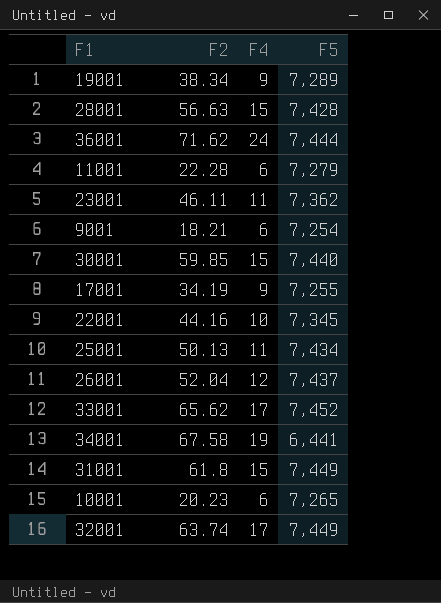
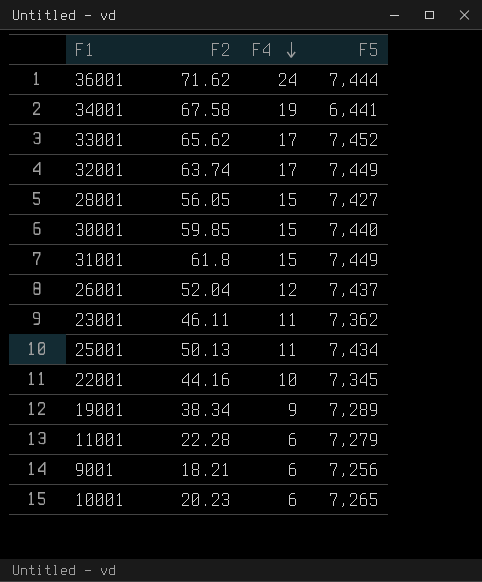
row order: none -> F4 descending
row 17001: 34.19 | 9 | 7,255 -> none
28001 | F2: 56.63 -> 56.05
28001 | F5: 7,428 -> 7,427
9001 | F5: 7,254 -> 7,256

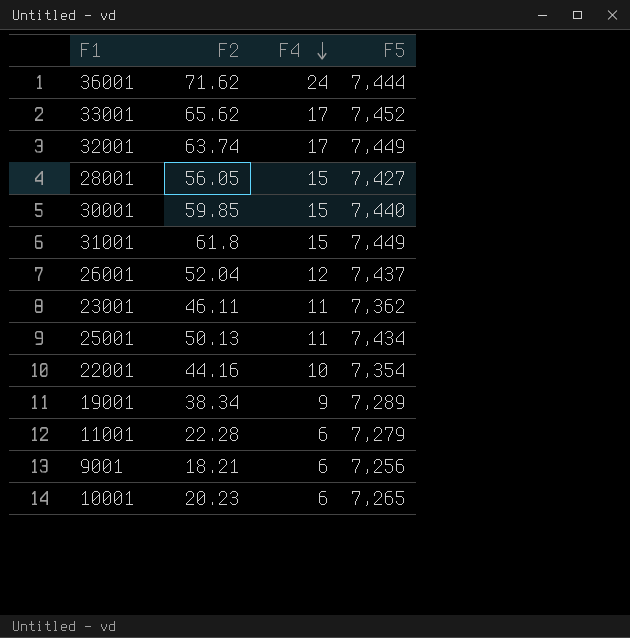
row 34001: 67.58 | 19 | 6,441 -> none
22001 | F5: 7,345 -> 7,354

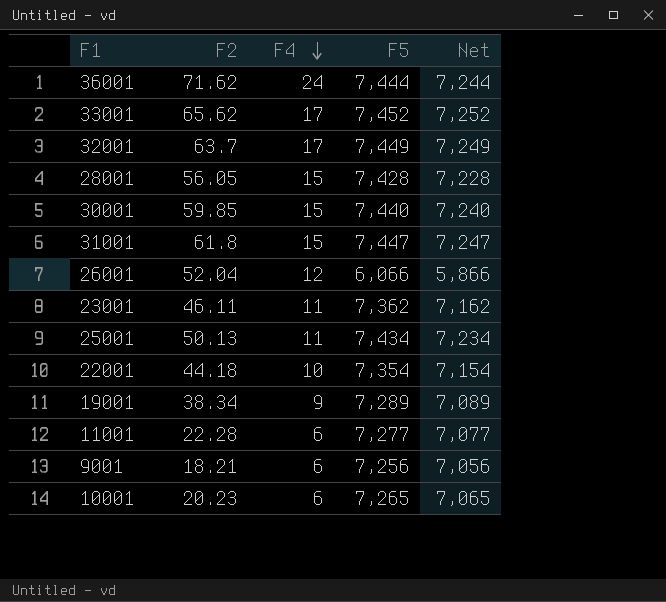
column Net | formula: none -> [F5] - 200
32001 | F2: 63.74 -> 63.7
28001 | F5: 7,427 -> 7,428
31001 | F5: 7,449 -> 7,447
26001 | F5: 7,437 -> 6,066
22001 | F2: 44.16 -> 44.18
11001 | F5: 7,279 -> 7,277

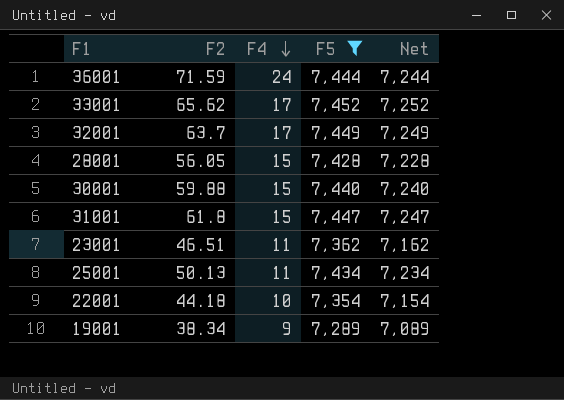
filter: none -> F5 >= 7,289
36001 | F2: 71.62 -> 71.59
30001 | F2: 59.85 -> 59.88
23001 | F2: 46.11 -> 46.51

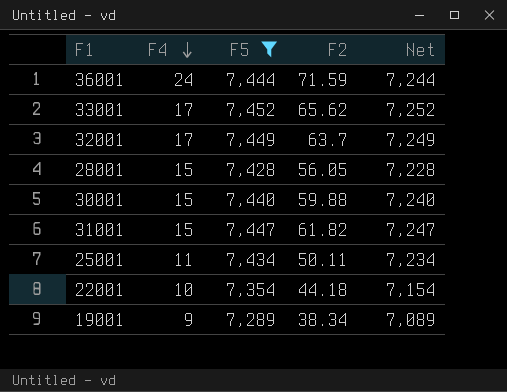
column F2 | position: 2 -> 4
row 23001: 46.51 | 11 | 7,362 | 7,162 -> none
31001 | F2: 61.8 -> 61.82
25001 | F2: 50.13 -> 50.11

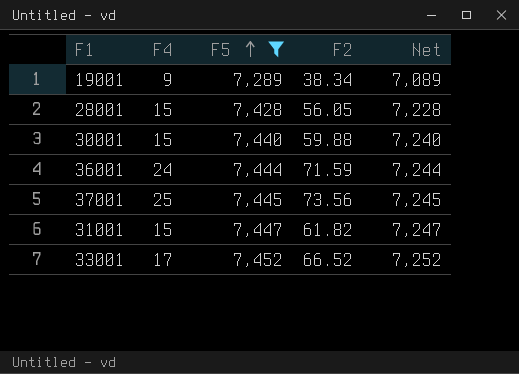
row order: F4 descending -> F5 ascending
row 32001: 17 | 7,449 | 63.7 | 7,249 -> none
row 25001: 11 | 7,434 | 50.11 | 7,234 -> none
row 22001: 10 | 7,354 | 44.18 | 7,154 -> none
row 37001: none -> 25 | 7,445 | 73.56 | 7,245
33001 | F2: 65.62 -> 66.52

